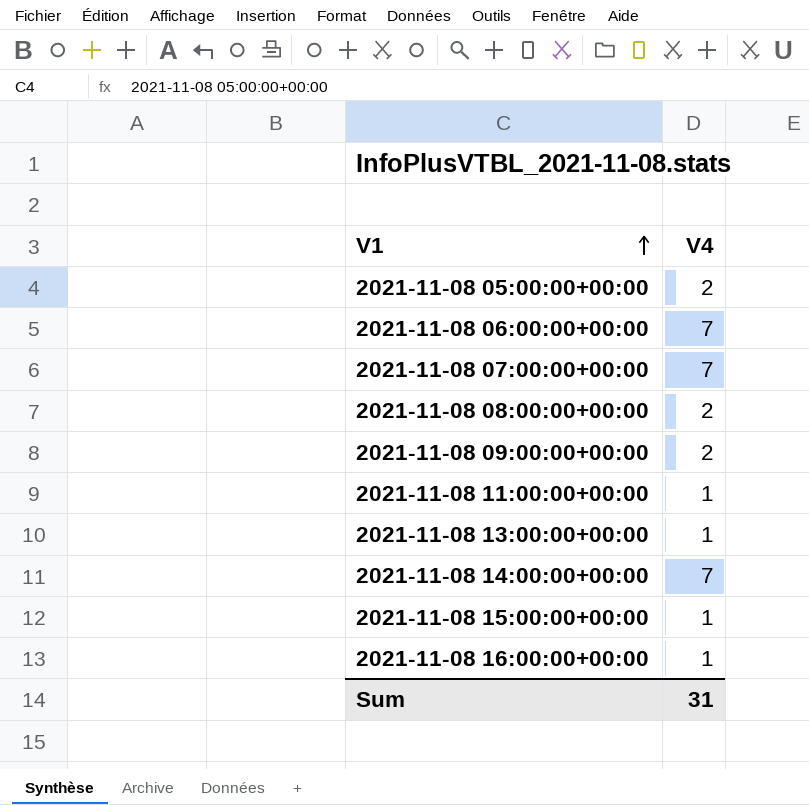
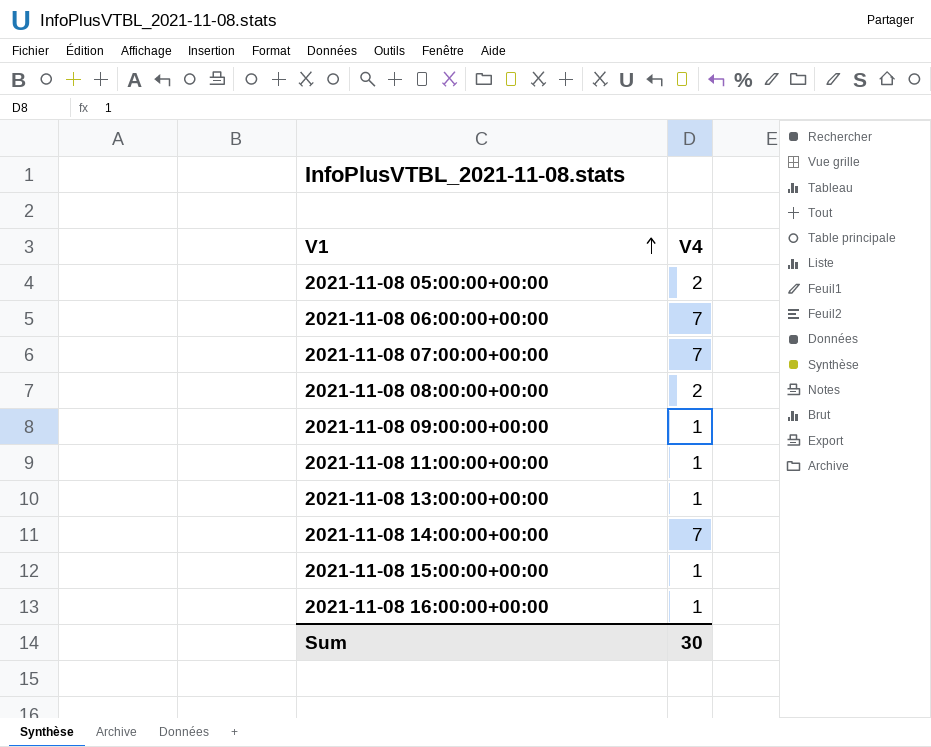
2021-11-08 09:00:00+00:00 | V4: 2 -> 1
Sum | V4: 31 -> 30

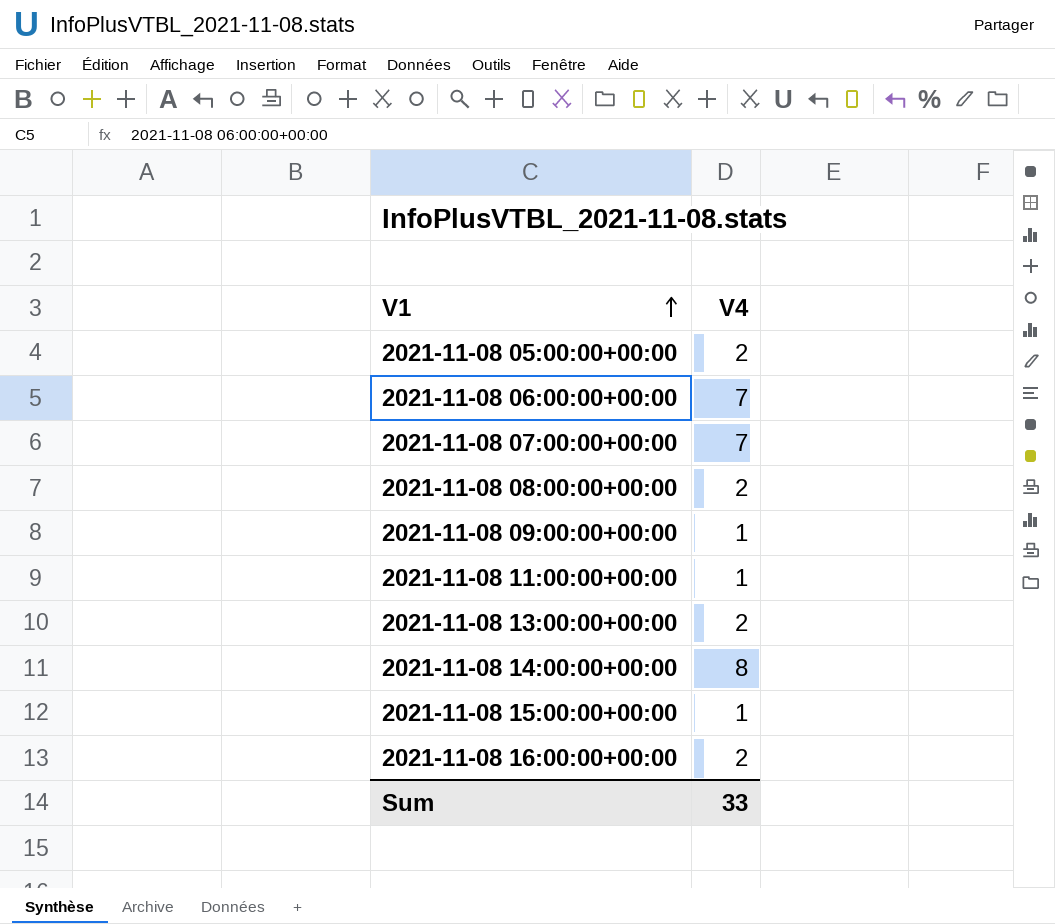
2021-11-08 13:00:00+00:00 | V4: 1 -> 2
2021-11-08 14:00:00+00:00 | V4: 7 -> 8
2021-11-08 16:00:00+00:00 | V4: 1 -> 2
Sum | V4: 30 -> 33

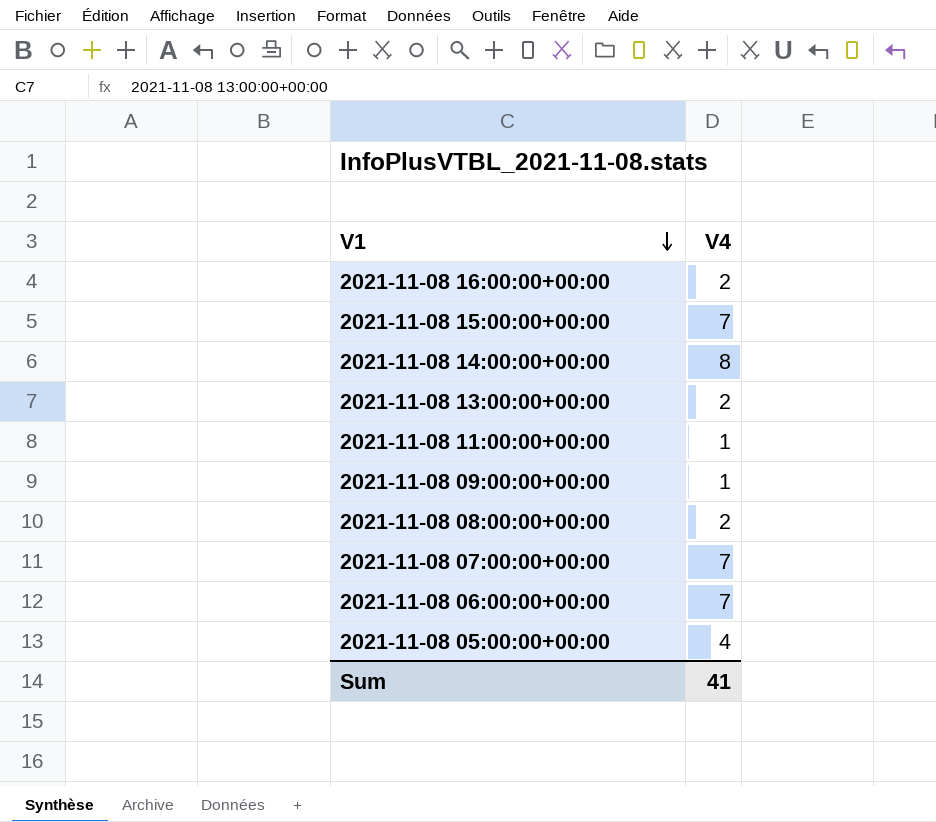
row order: V1 ascending -> V1 descending
2021-11-08 15:00:00+00:00 | V4: 1 -> 7
2021-11-08 05:00:00+00:00 | V4: 2 -> 4
Sum | V4: 33 -> 41

